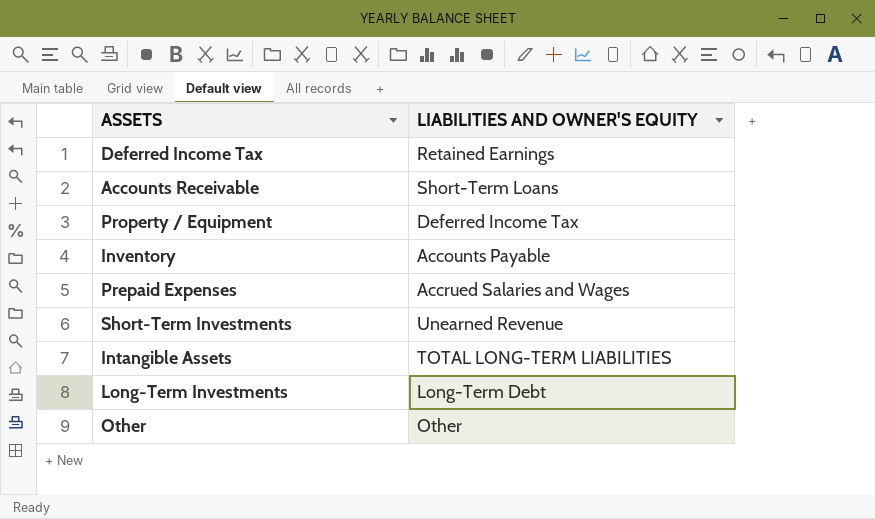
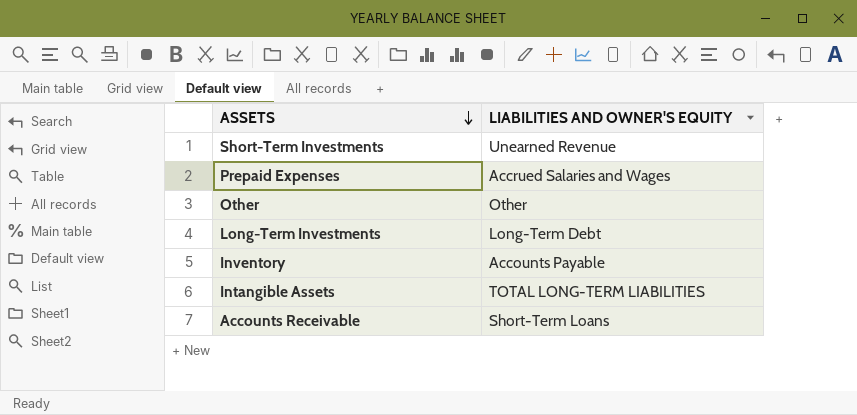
row order: none -> ASSETS descending
row Deferred Income Tax: Retained Earnings -> none
row Property / Equipment: Deferred Income Tax -> none

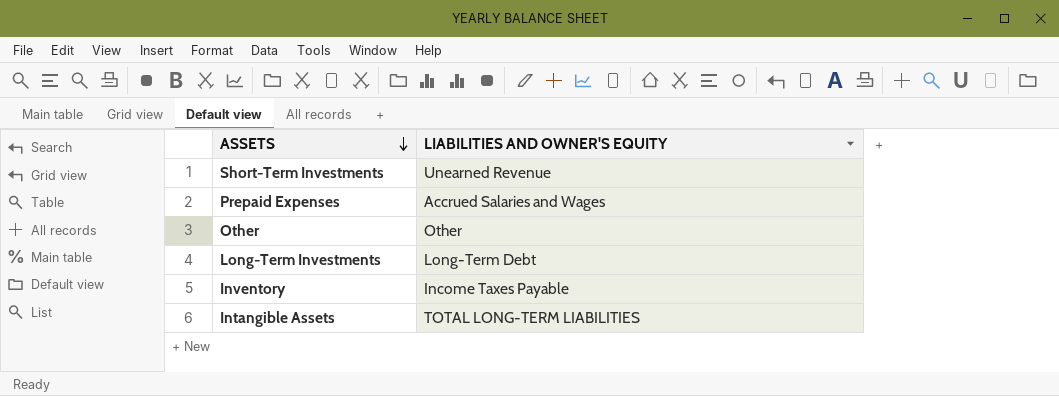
row Accounts Receivable: Short-Term Loans -> none
Inventory | LIABILITIES AND OWNER'S EQUITY: Accounts Payable -> Income Taxes Payable

